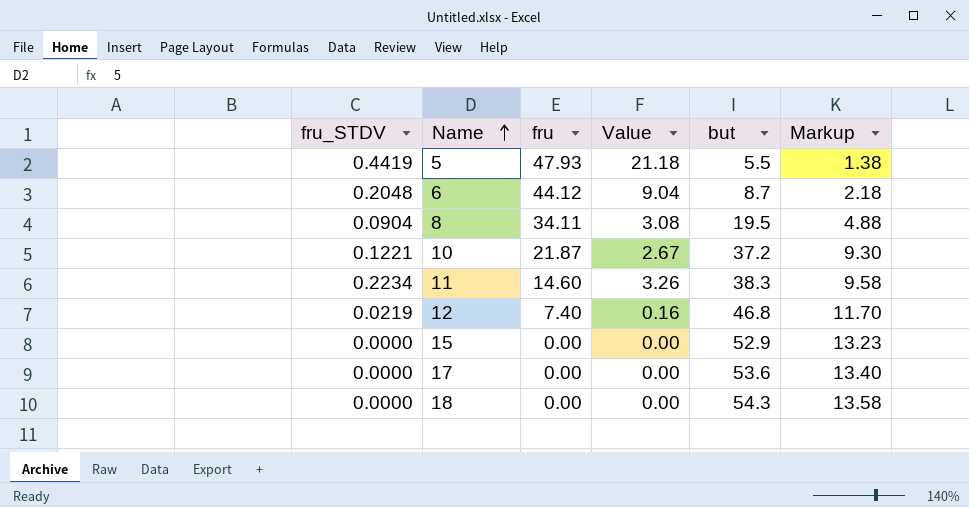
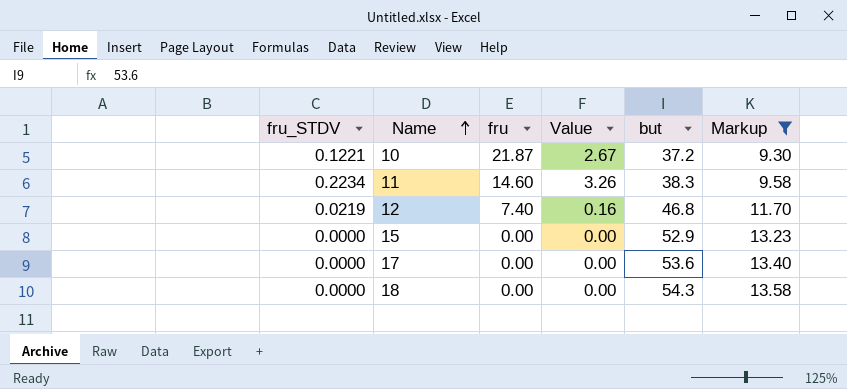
filter: none -> Markup >= 9.30

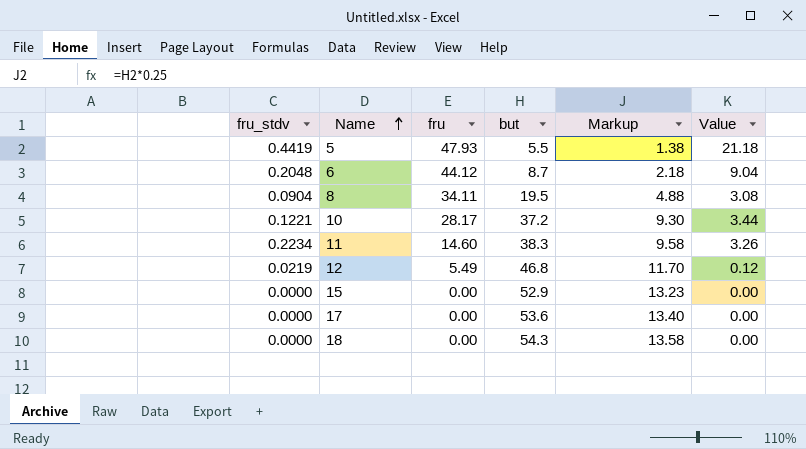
filter: Markup >= 9.30 -> none
column name: fru_STDV -> fru_stdv
column Value | position: 4 -> 6
10 | fru: 21.87 -> 28.17
10 | Value: 2.67 -> 3.44
12 | fru: 7.40 -> 5.49
12 | Value: 0.16 -> 0.12

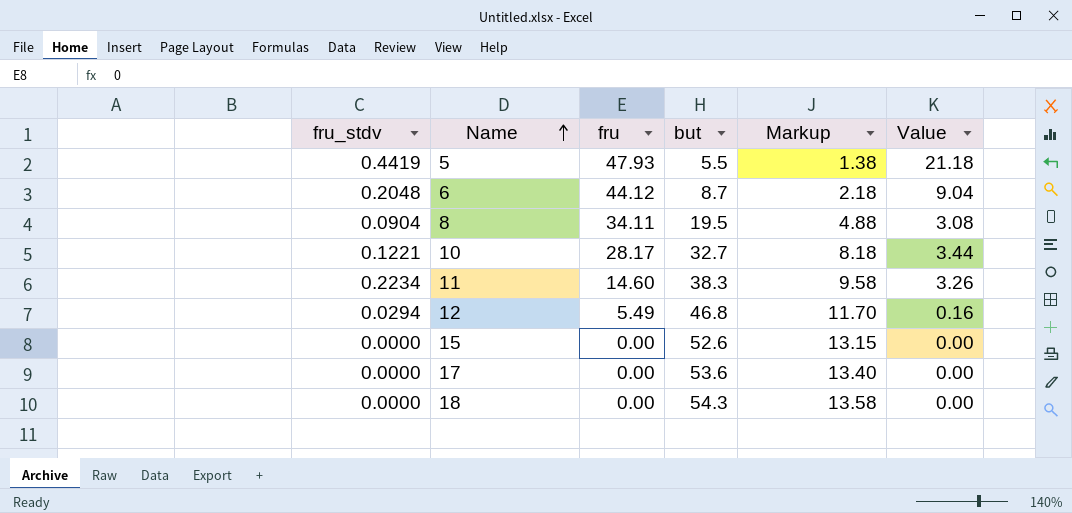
10 | but: 37.2 -> 32.7
10 | Markup: 9.30 -> 8.18
12 | fru_stdv: 0.0219 -> 0.0294
12 | Value: 0.12 -> 0.16
15 | but: 52.9 -> 52.6
15 | Markup: 13.23 -> 13.15

